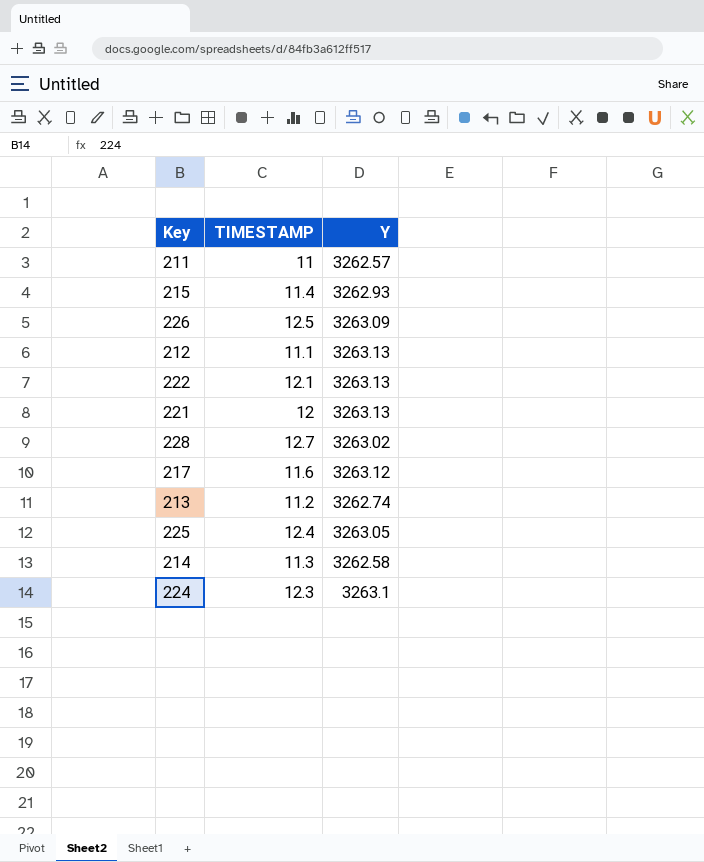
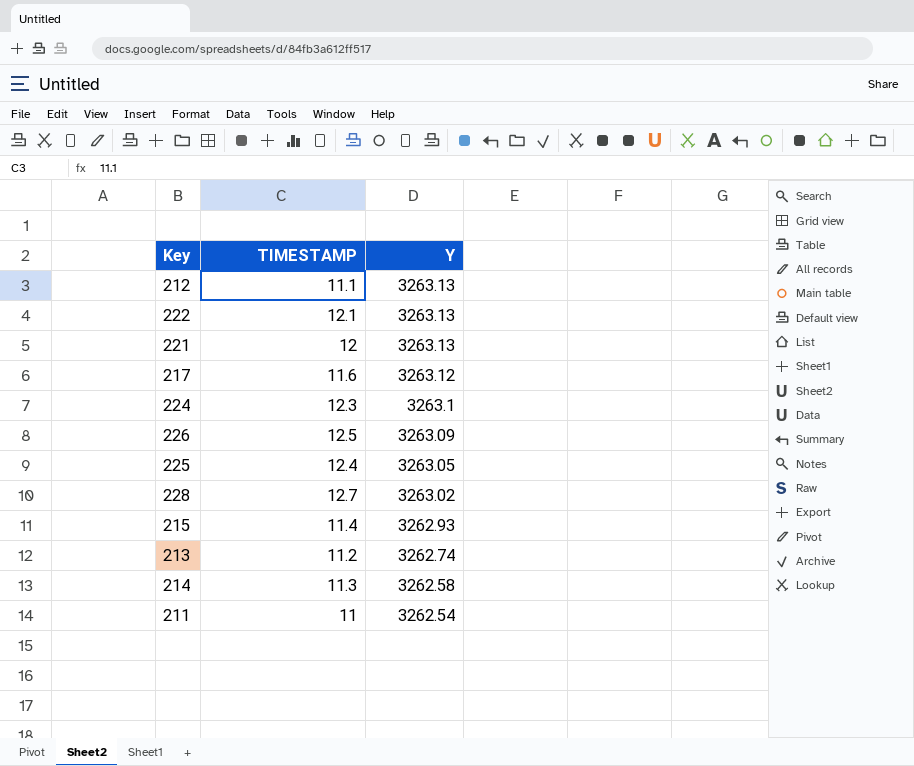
row order: none -> Y descending
211 | Y: 3262.57 -> 3262.54

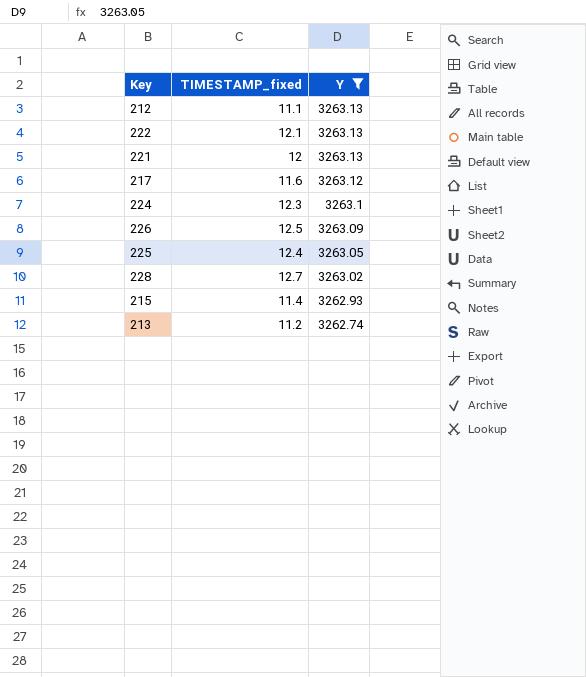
filter: none -> Y >= 3262.74
column name: TIMESTAMP -> TIMESTAMP_fixed

